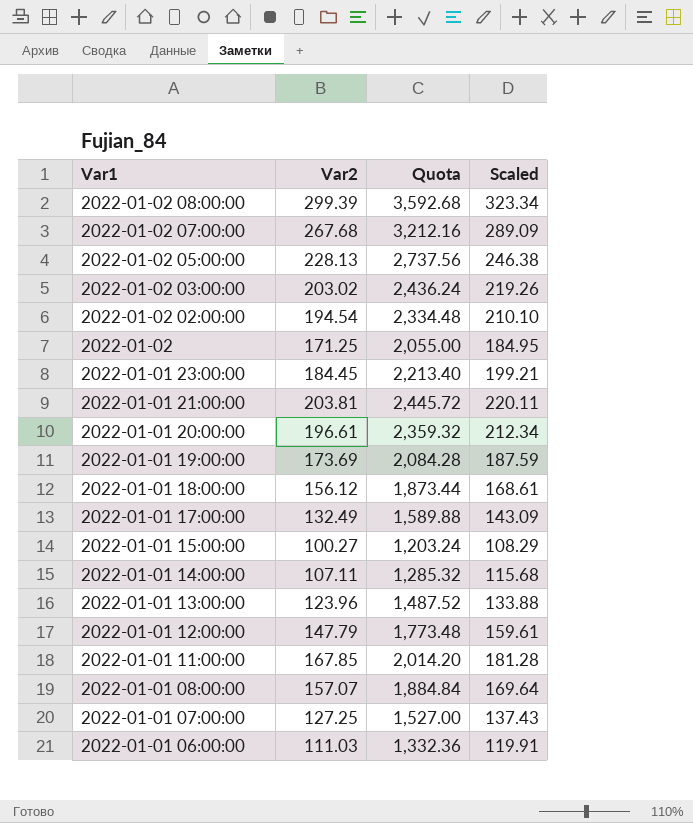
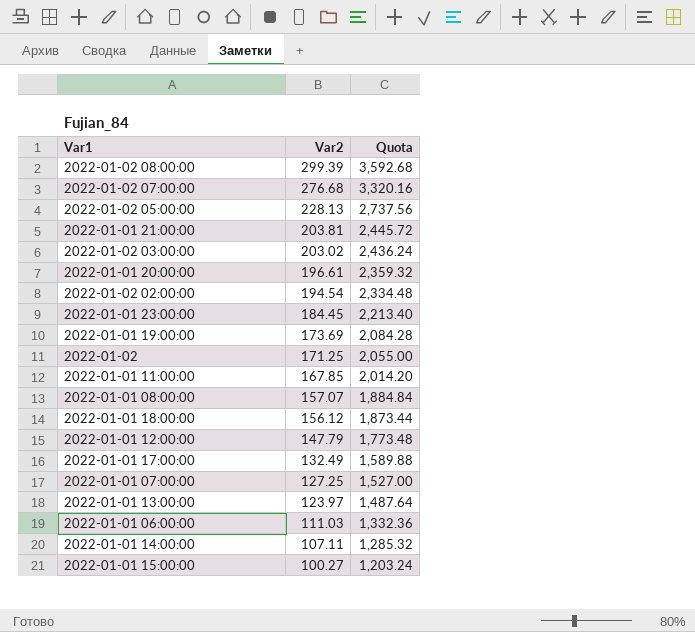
row order: Var1 descending -> Var2 descending
column Scaled | formula: [Var2] * 1.08 -> none
2022-01-02 07:00:00 | Var2: 267.68 -> 276.68
2022-01-02 07:00:00 | Quota: 3,212.16 -> 3,320.16
2022-01-01 13:00:00 | Var2: 123.96 -> 123.97
2022-01-01 13:00:00 | Quota: 1,487.52 -> 1,487.64

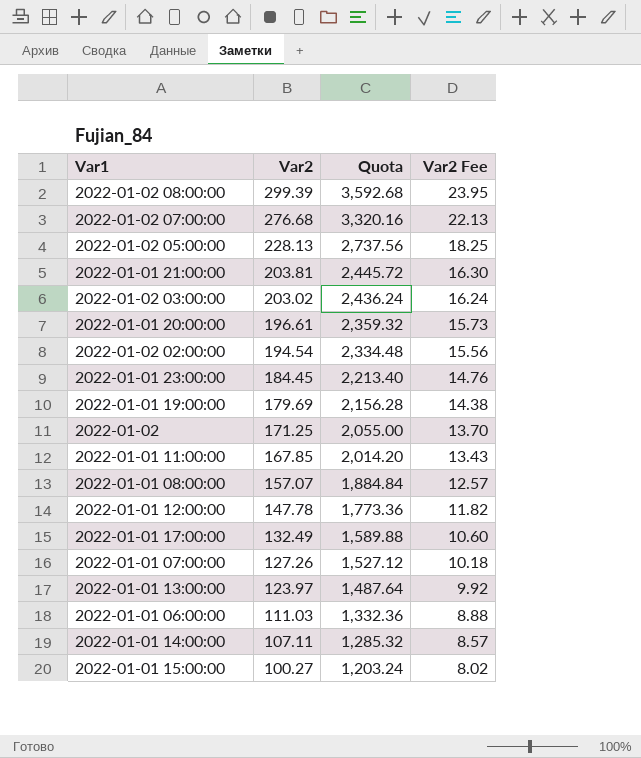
column Var2 Fee | formula: none -> [Var2] * 0.08
row 2022-01-01 18:00:00: 156.12 | 1,873.44 -> none
2022-01-01 19:00:00 | Var2: 173.69 -> 179.69
2022-01-01 19:00:00 | Quota: 2,084.28 -> 2,156.28
2022-01-01 12:00:00 | Var2: 147.79 -> 147.78
2022-01-01 12:00:00 | Quota: 1,773.48 -> 1,773.36
2022-01-01 07:00:00 | Var2: 127.25 -> 127.26
2022-01-01 07:00:00 | Quota: 1,527.00 -> 1,527.12

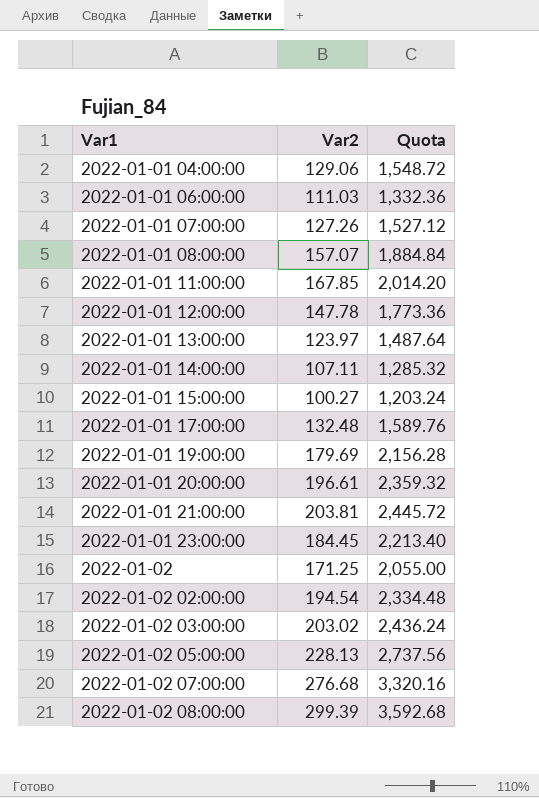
row order: Var2 descending -> Var1 ascending
column Var2 Fee | formula: [Var2] * 0.08 -> none
row 2022-01-01 04:00:00: none -> 129.06 | 1,548.72
2022-01-01 17:00:00 | Var2: 132.49 -> 132.48
2022-01-01 17:00:00 | Quota: 1,589.88 -> 1,589.76

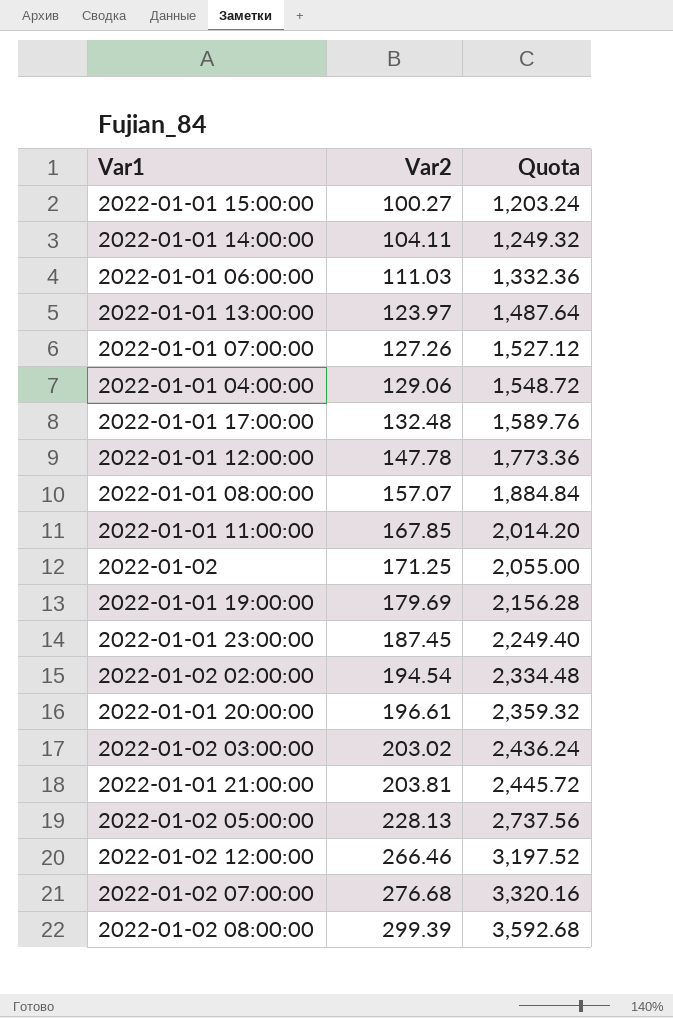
row order: Var1 ascending -> Var2 ascending
2022-01-01 14:00:00 | Var2: 107.11 -> 104.11
2022-01-01 14:00:00 | Quota: 1,285.32 -> 1,249.32
2022-01-01 23:00:00 | Var2: 184.45 -> 187.45
2022-01-01 23:00:00 | Quota: 2,213.40 -> 2,249.40
row 2022-01-02 12:00:00: none -> 266.46 | 3,197.52

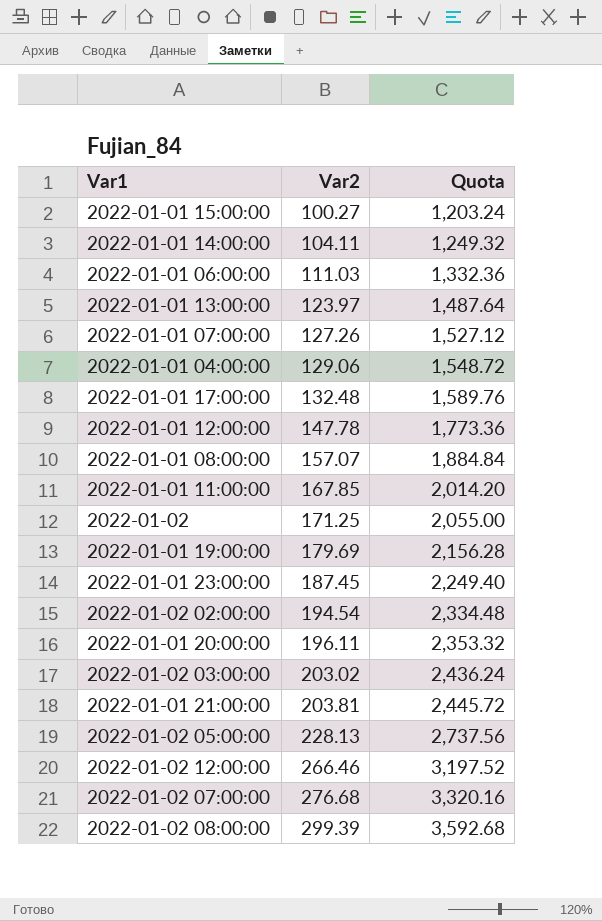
2022-01-01 20:00:00 | Var2: 196.61 -> 196.11
2022-01-01 20:00:00 | Quota: 2,359.32 -> 2,353.32

